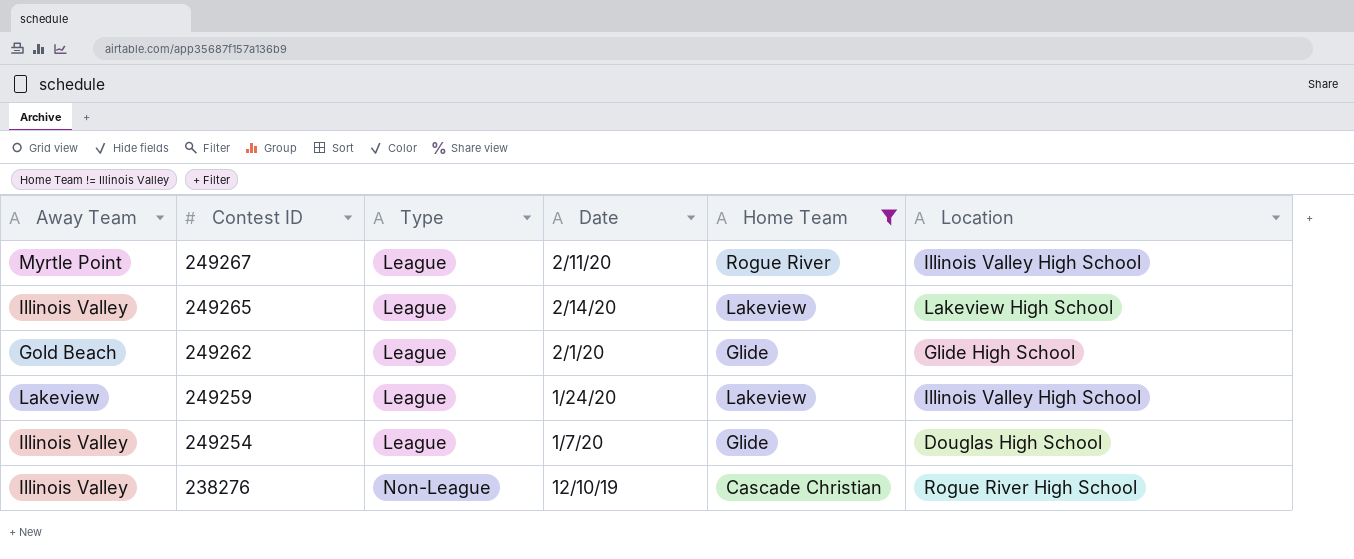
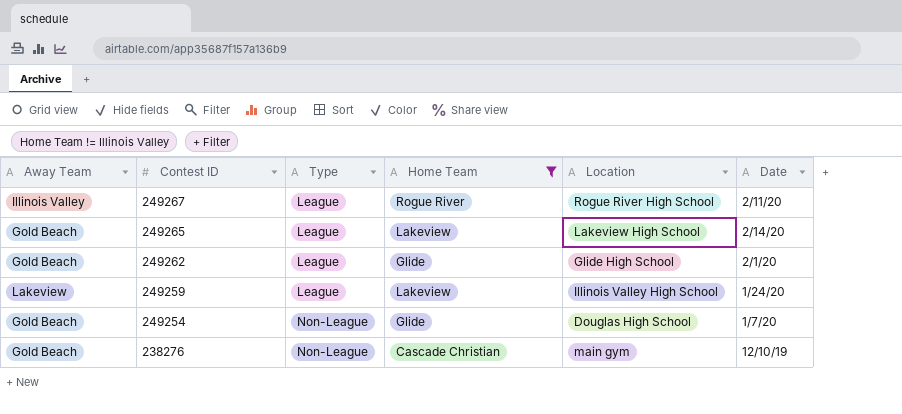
column Date | position: 4 -> 6
249267 | Away Team: Myrtle Point -> Illinois Valley
249267 | Location: Illinois Valley High School -> Rogue River High School
249265 | Away Team: Illinois Valley -> Gold Beach
249254 | Away Team: Illinois Valley -> Gold Beach
249254 | Type: League -> Non-League
238276 | Away Team: Illinois Valley -> Gold Beach
238276 | Location: Rogue River High School -> main gym

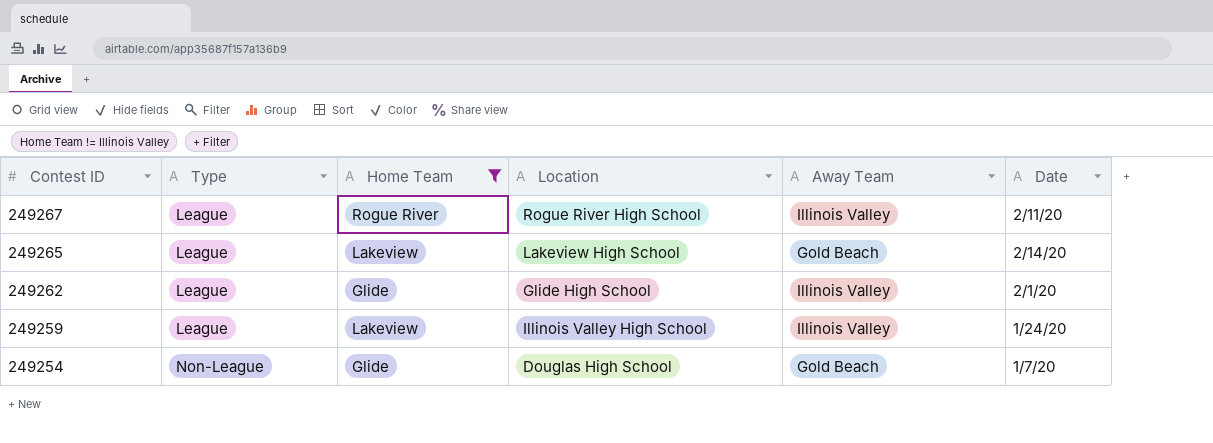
column Away Team | position: 1 -> 5
row 238276: Gold Beach | Non-League | Cascade Christian | main gym | 12/10/19 -> none
249262 | Away Team: Gold Beach -> Illinois Valley
249259 | Away Team: Lakeview -> Illinois Valley

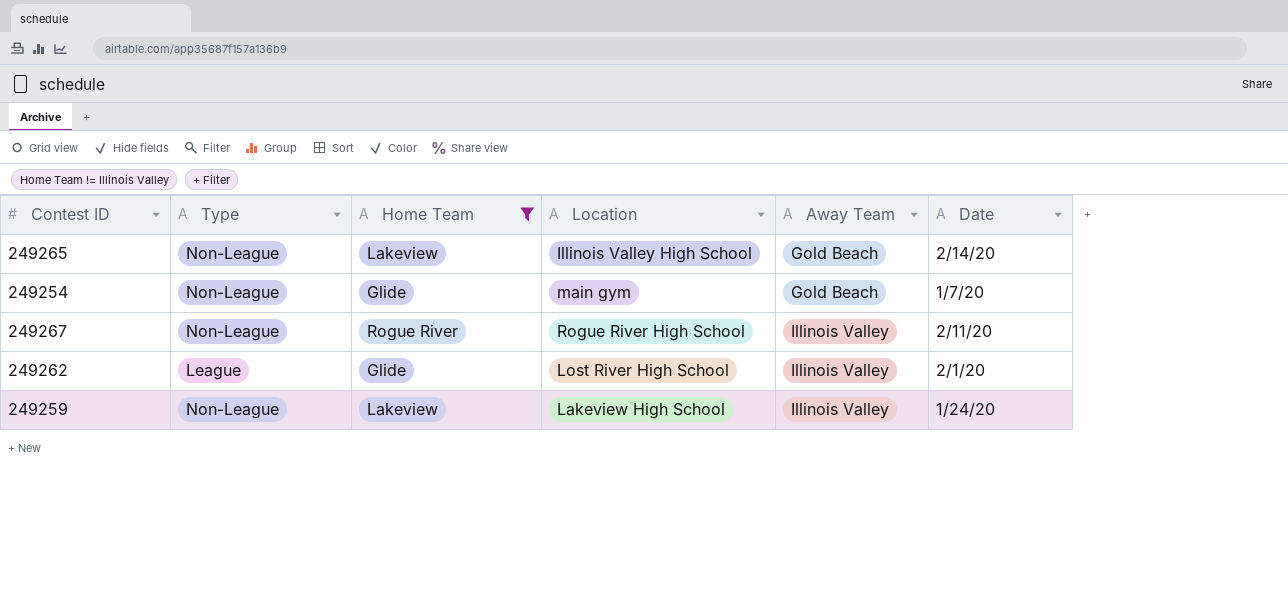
row order: Contest ID descending -> Away Team ascending
249265 | Type: League -> Non-League
249265 | Location: Lakeview High School -> Illinois Valley High School
249254 | Location: Douglas High School -> main gym
249267 | Type: League -> Non-League
249262 | Location: Glide High School -> Lost River High School
249259 | Type: League -> Non-League
249259 | Location: Illinois Valley High School -> Lakeview High School

